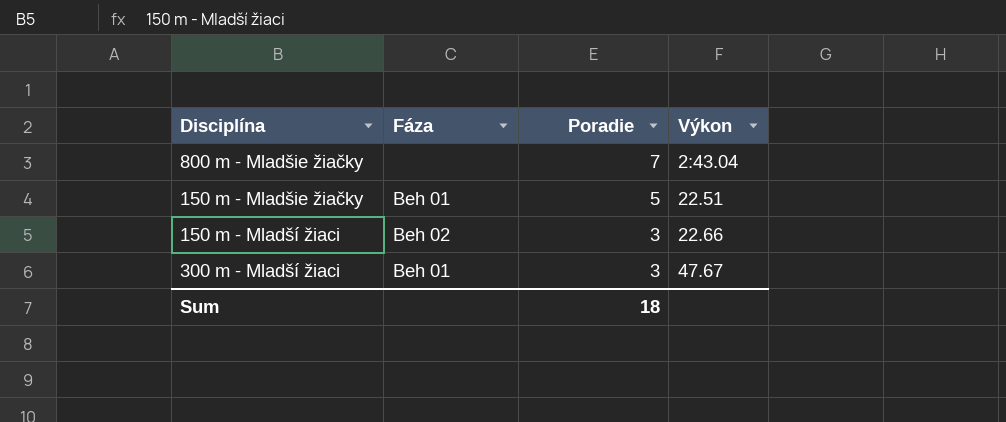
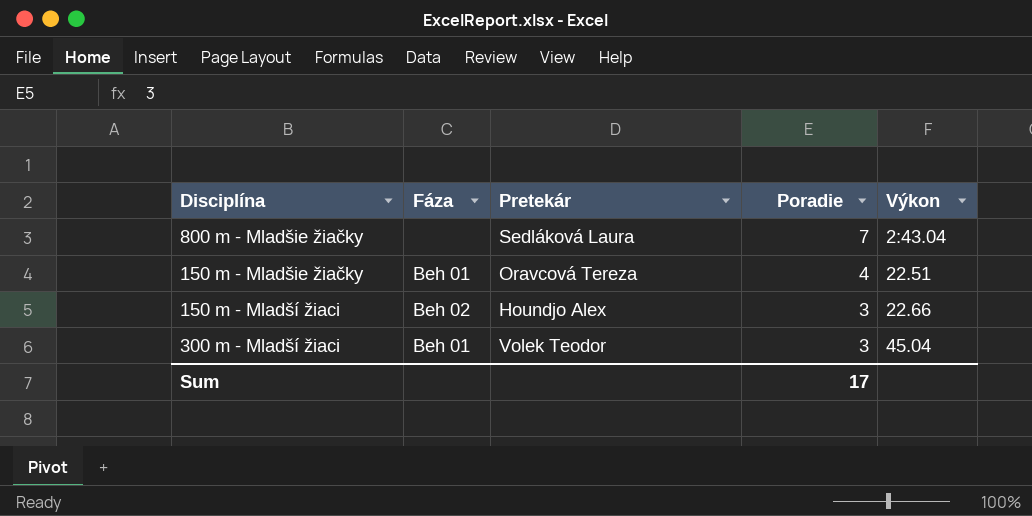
column Pretekár | position: none -> 3
150 m - Mladšie žiačky | Poradie: 5 -> 4
300 m - Mladší žiaci | Výkon: 47.67 -> 45.04
Sum | Poradie: 18 -> 17

